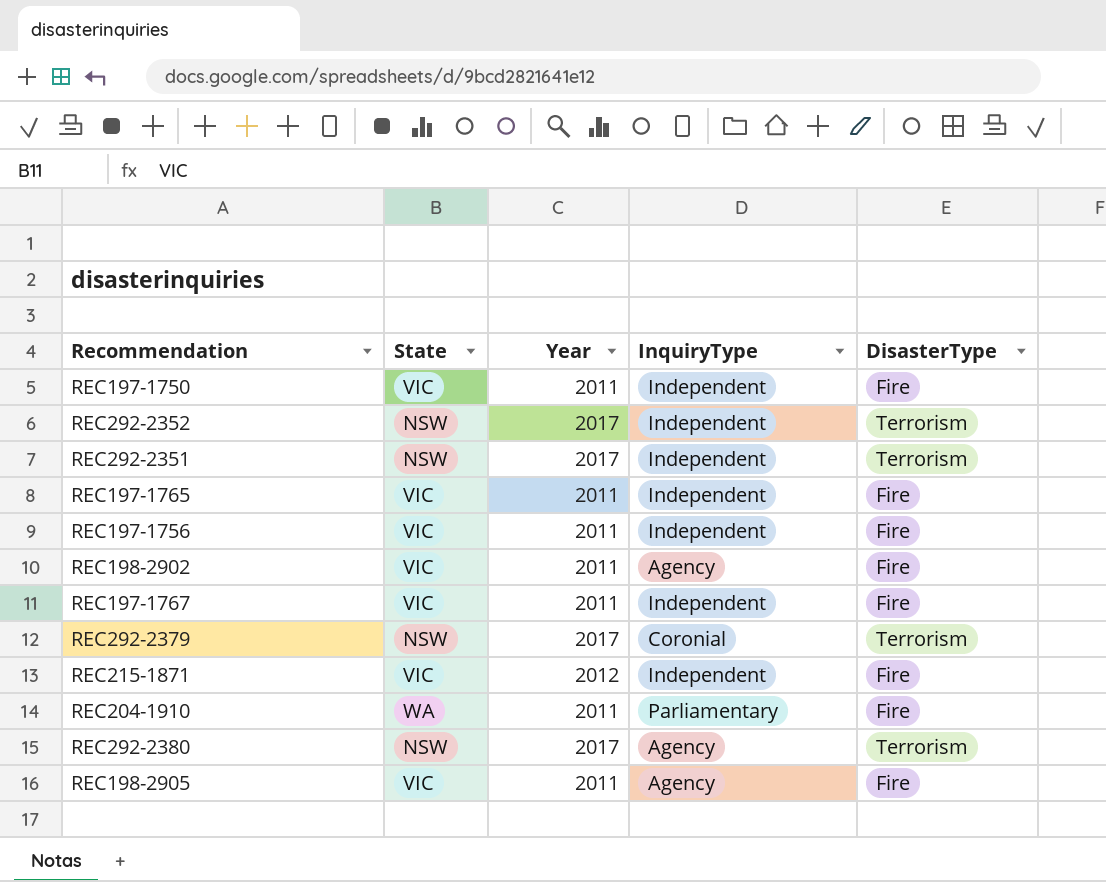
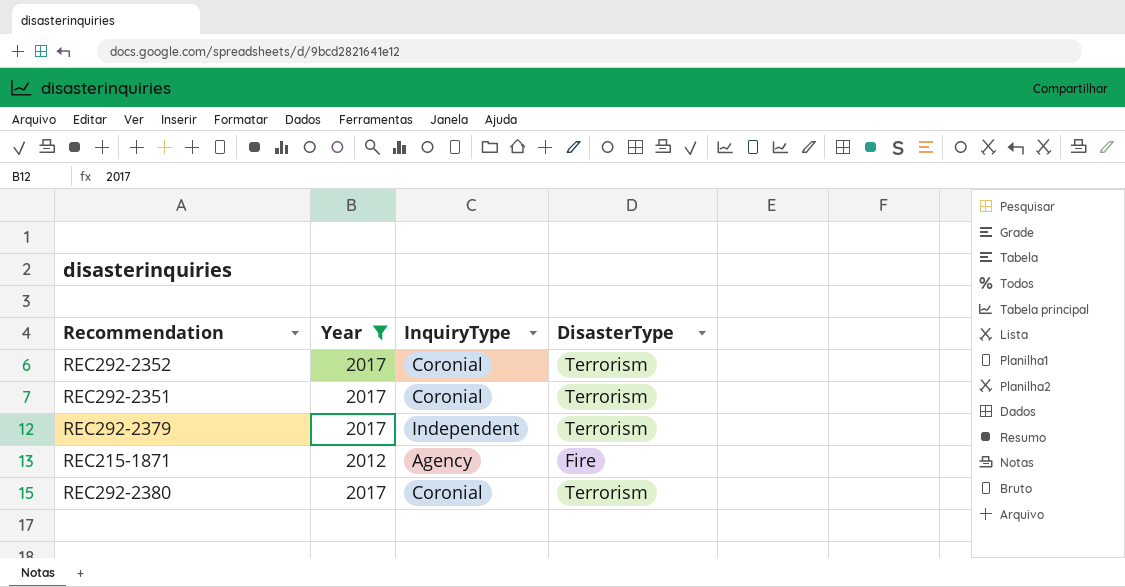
filter: none -> Year != 2011
column State | position: 2 -> none
REC292-2352 | InquiryType: Independent -> Coronial
REC292-2351 | InquiryType: Independent -> Coronial
REC292-2379 | InquiryType: Coronial -> Independent
REC215-1871 | InquiryType: Independent -> Agency
REC292-2380 | InquiryType: Agency -> Coronial

